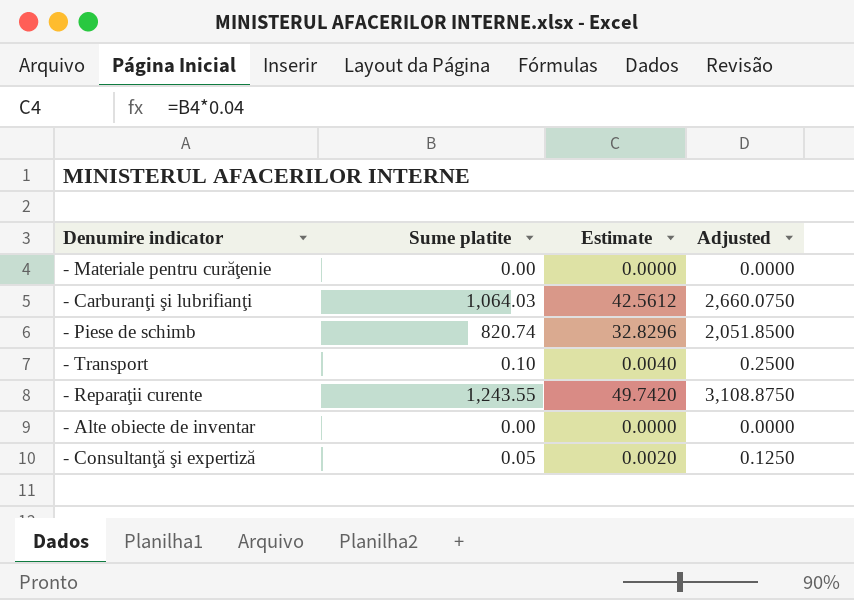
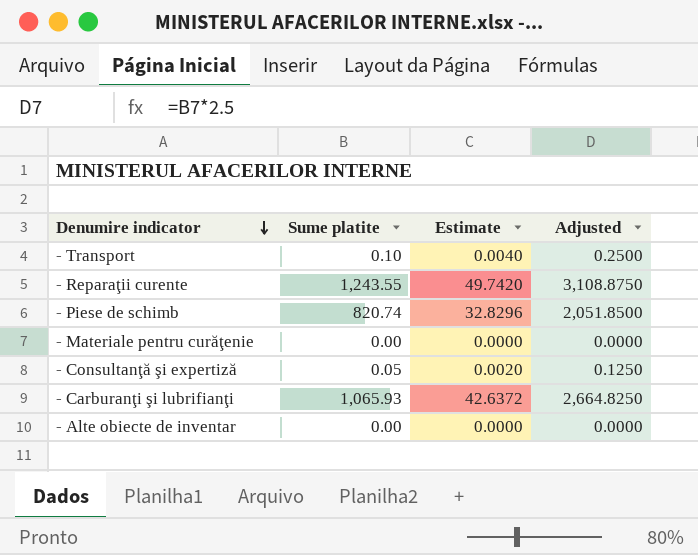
row order: none -> Denumire indicator descending
- Carburanţi şi lubrifianţi | Sume platite: 1,064.03 -> 1,065.93
- Carburanţi şi lubrifianţi | Estimate: 42.5612 -> 42.6372
- Carburanţi şi lubrifianţi | Adjusted: 2,660.0750 -> 2,664.8250

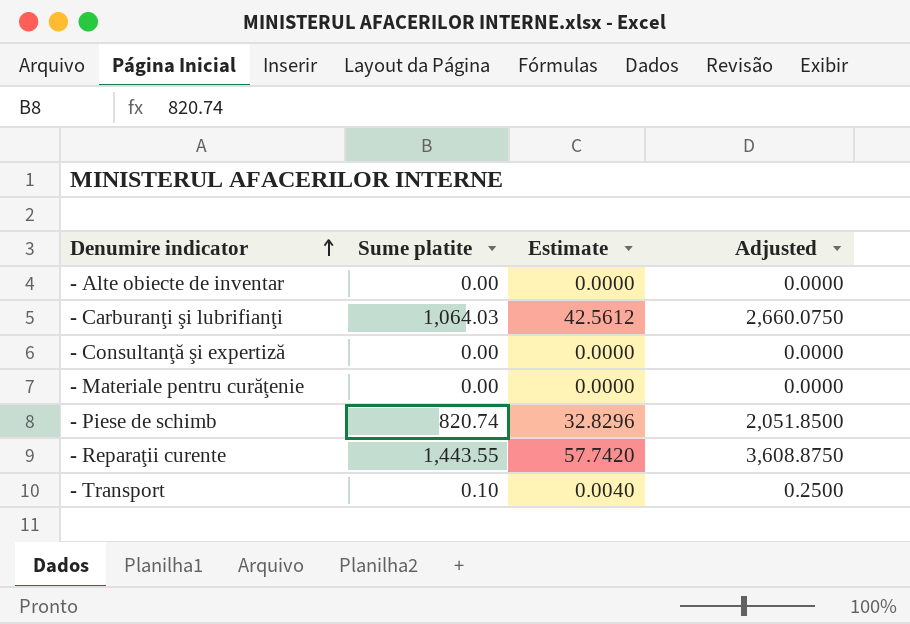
row order: Denumire indicator descending -> Denumire indicator ascending
- Carburanţi şi lubrifianţi | Sume platite: 1,065.93 -> 1,064.03
- Carburanţi şi lubrifianţi | Estimate: 42.6372 -> 42.5612
- Carburanţi şi lubrifianţi | Adjusted: 2,664.8250 -> 2,660.0750
- Consultanţă şi expertiză | Sume platite: 0.05 -> 0.00
- Consultanţă şi expertiză | Estimate: 0.0020 -> 0.0000
- Consultanţă şi expertiză | Adjusted: 0.1250 -> 0.0000
- Reparaţii curente | Sume platite: 1,243.55 -> 1,443.55
- Reparaţii curente | Estimate: 49.7420 -> 57.7420
- Reparaţii curente | Adjusted: 3,108.8750 -> 3,608.8750

